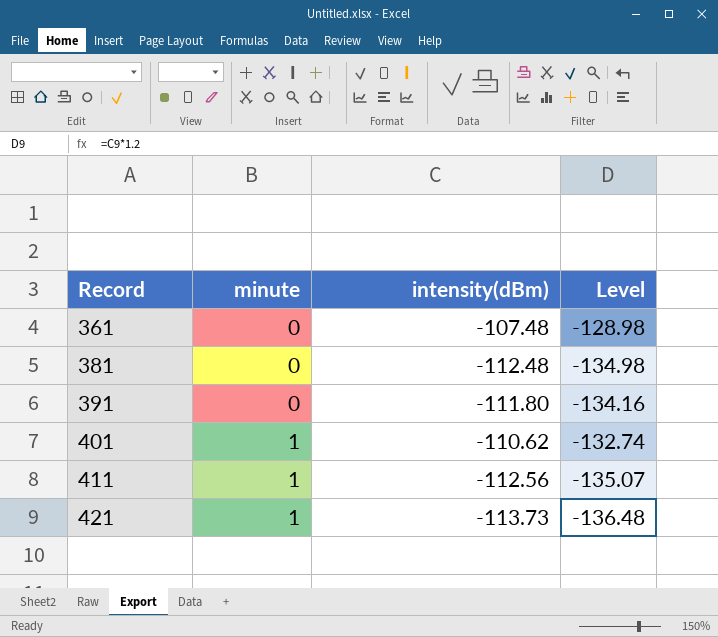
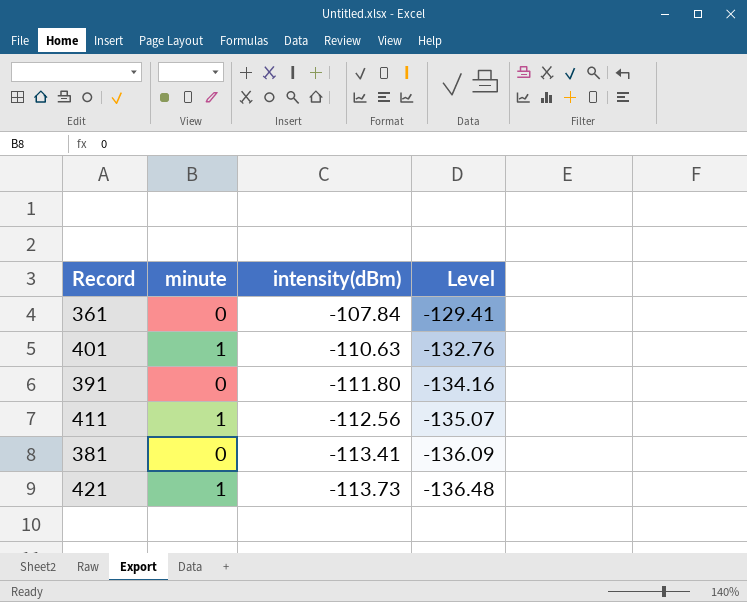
row order: Record ascending -> intensity(dBm) descending
361 | intensity(dBm): -107.48 -> -107.84
361 | Level: -128.98 -> -129.41
401 | intensity(dBm): -110.62 -> -110.63
401 | Level: -132.74 -> -132.76
381 | intensity(dBm): -112.48 -> -113.41
381 | Level: -134.98 -> -136.09

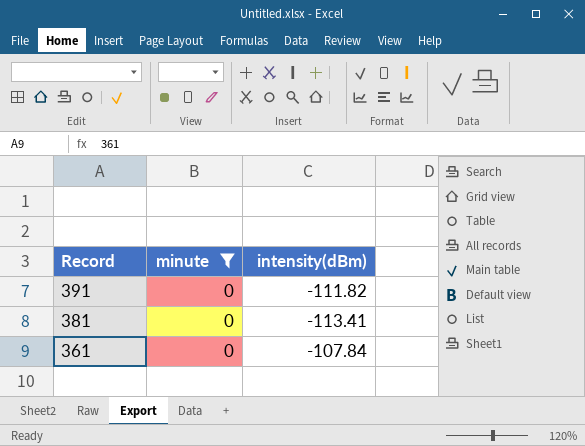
filter: none -> minute = 0
row order: intensity(dBm) descending -> Record descending
column Level | formula: [intensity(dBm)] * 1.2 -> none
391 | intensity(dBm): -111.80 -> -111.82

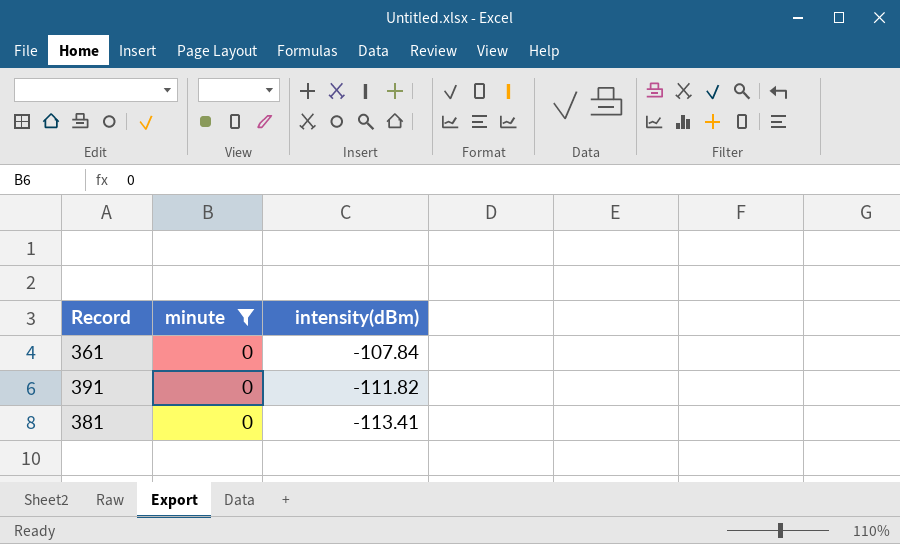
row order: Record descending -> intensity(dBm) descending

